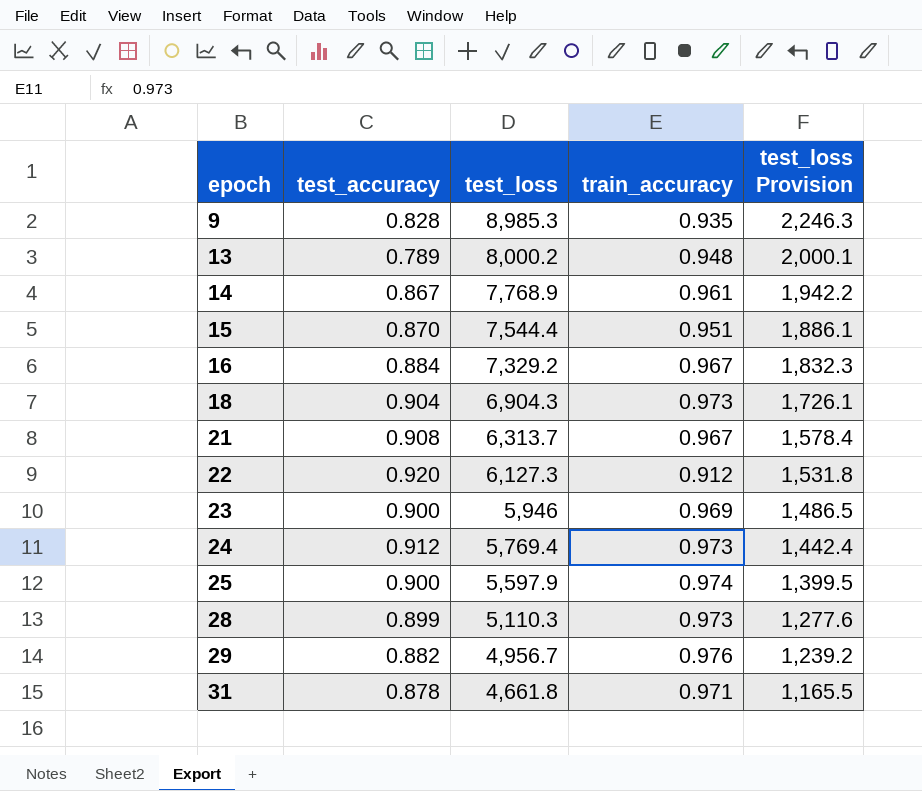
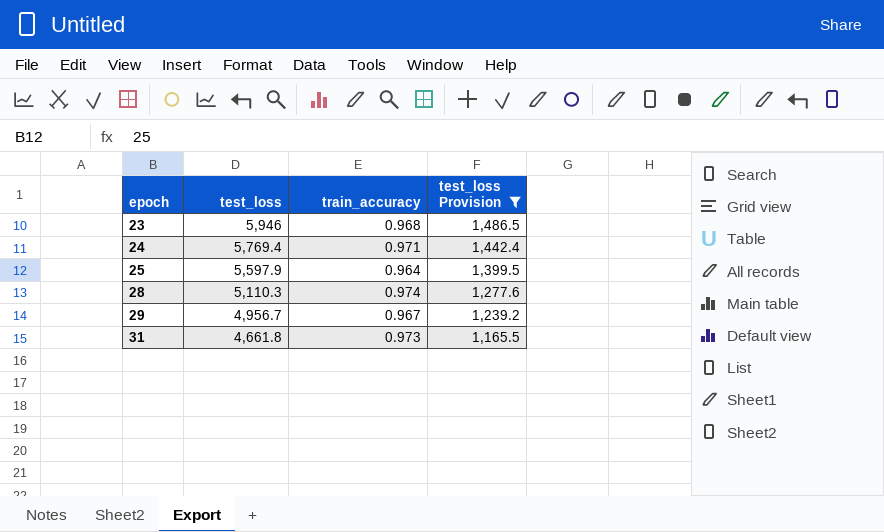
filter: none -> test_loss Provision <= 1,486.5
column test_accuracy | position: 2 -> none
23 | train_accuracy: 0.969 -> 0.968
24 | train_accuracy: 0.973 -> 0.971
25 | train_accuracy: 0.974 -> 0.964
28 | train_accuracy: 0.973 -> 0.974
29 | train_accuracy: 0.976 -> 0.967
31 | train_accuracy: 0.971 -> 0.973

